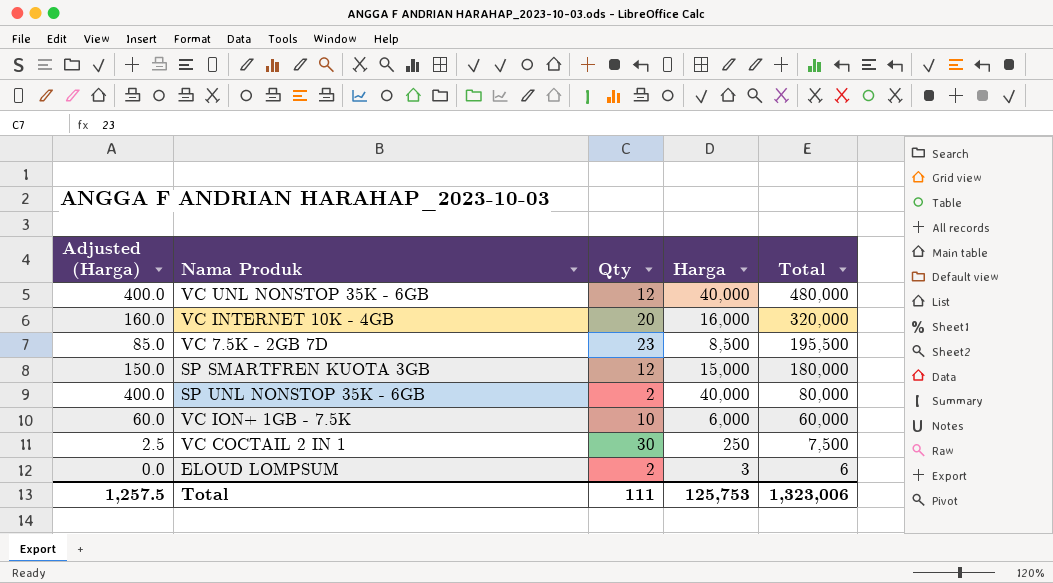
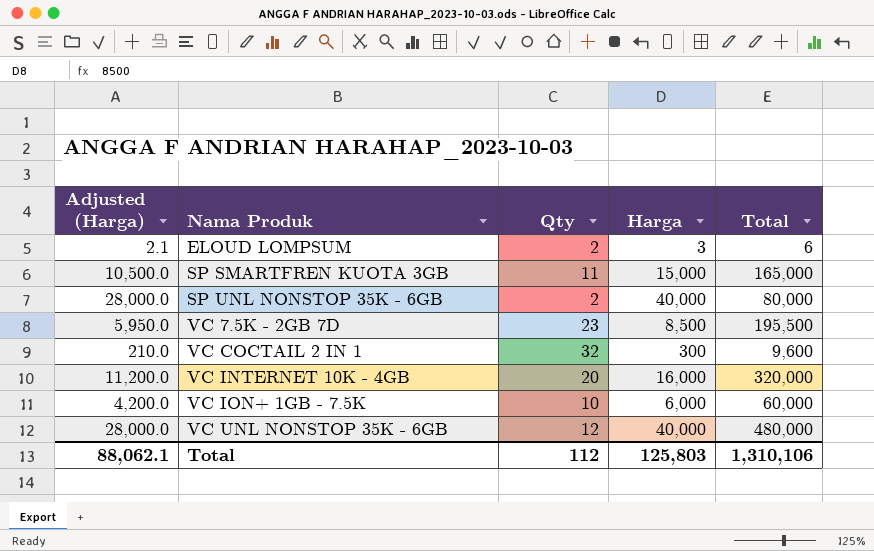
row order: Total descending -> Nama Produk ascending
column Adjusted (Harga) | formula: [Harga] * 0.01 -> [Harga] * 0.7
SP SMARTFREN KUOTA 3GB | Qty: 12 -> 11
SP SMARTFREN KUOTA 3GB | Total: 180,000 -> 165,000
VC COCTAIL 2 IN 1 | Qty: 30 -> 32
VC COCTAIL 2 IN 1 | Harga: 250 -> 300
VC COCTAIL 2 IN 1 | Total: 7,500 -> 9,600
Total | Adjusted (Harga): 1,257.5 -> 88,062.1
Total | Qty: 111 -> 112
Total | Harga: 125,753 -> 125,803
Total | Total: 1,323,006 -> 1,310,106

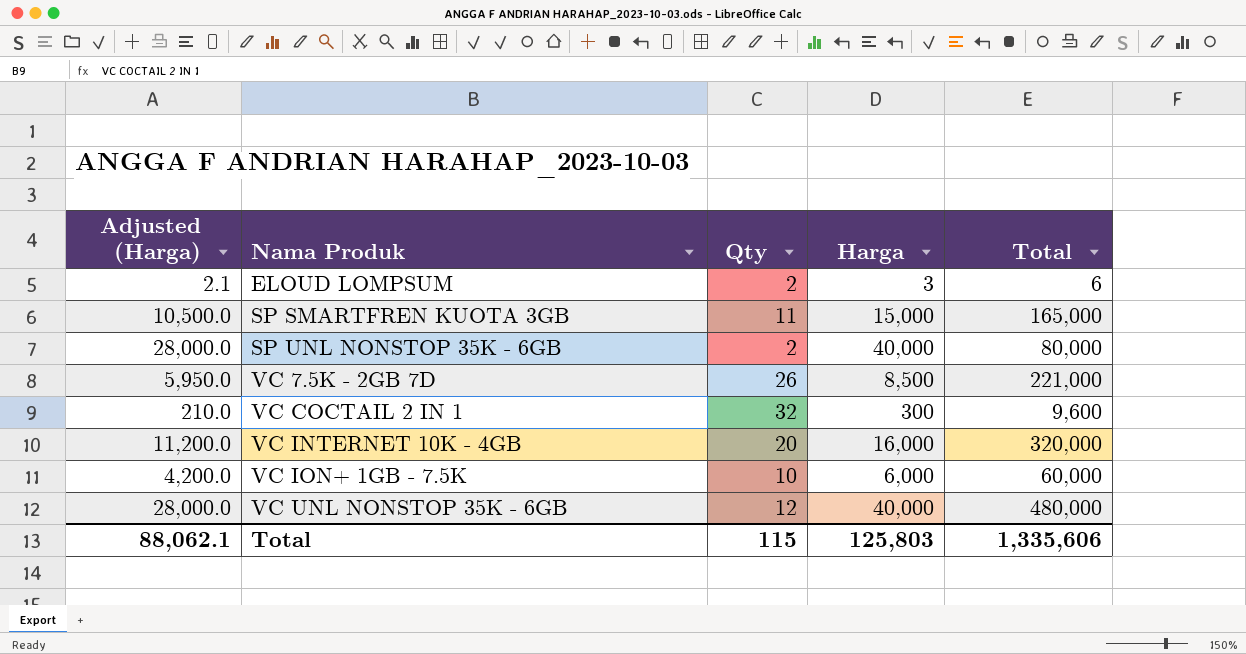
VC 7.5K - 2GB 7D | Qty: 23 -> 26
VC 7.5K - 2GB 7D | Total: 195,500 -> 221,000
Total | Qty: 112 -> 115
Total | Total: 1,310,106 -> 1,335,606

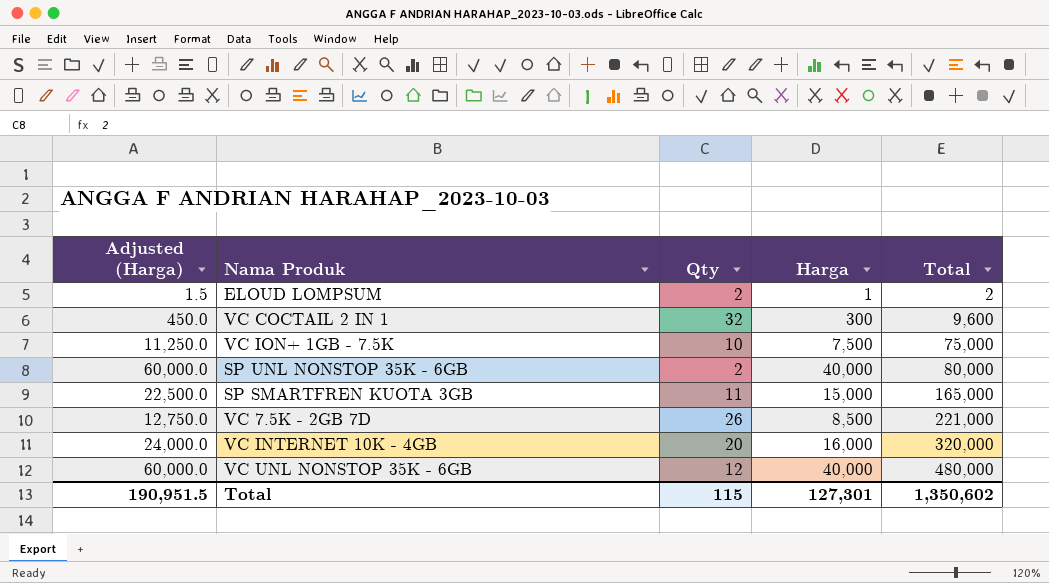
row order: Nama Produk ascending -> Total ascending
column Adjusted (Harga) | formula: [Harga] * 0.7 -> [Harga] * 1.5
ELOUD LOMPSUM | Harga: 3 -> 1
ELOUD LOMPSUM | Total: 6 -> 2
VC ION+ 1GB - 7.5K | Harga: 6,000 -> 7,500
VC ION+ 1GB - 7.5K | Total: 60,000 -> 75,000
Total | Adjusted (Harga): 88,062.1 -> 190,951.5
Total | Harga: 125,803 -> 127,301
Total | Total: 1,335,606 -> 1,350,602

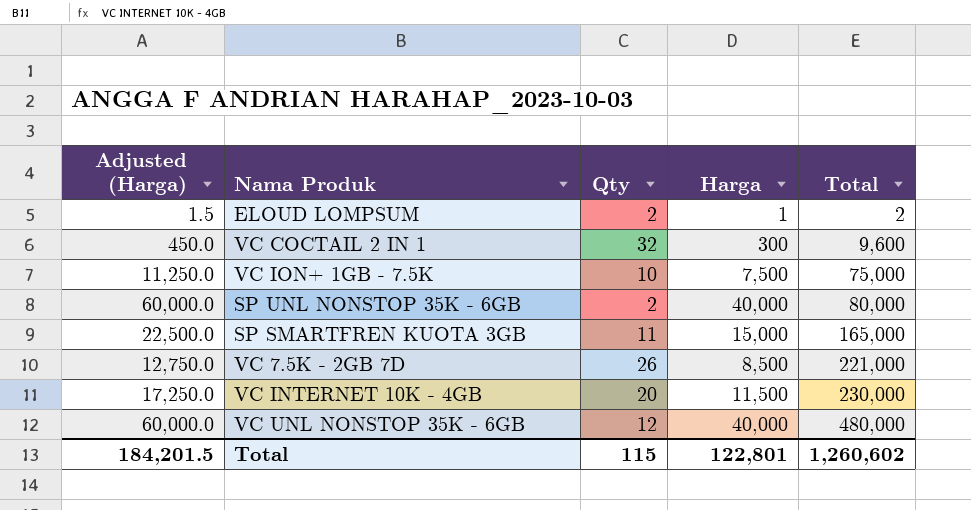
VC INTERNET 10K - 4GB | Adjusted (Harga): 24,000.0 -> 17,250.0
VC INTERNET 10K - 4GB | Harga: 16,000 -> 11,500
VC INTERNET 10K - 4GB | Total: 320,000 -> 230,000
Total | Adjusted (Harga): 190,951.5 -> 184,201.5
Total | Harga: 127,301 -> 122,801
Total | Total: 1,350,602 -> 1,260,602

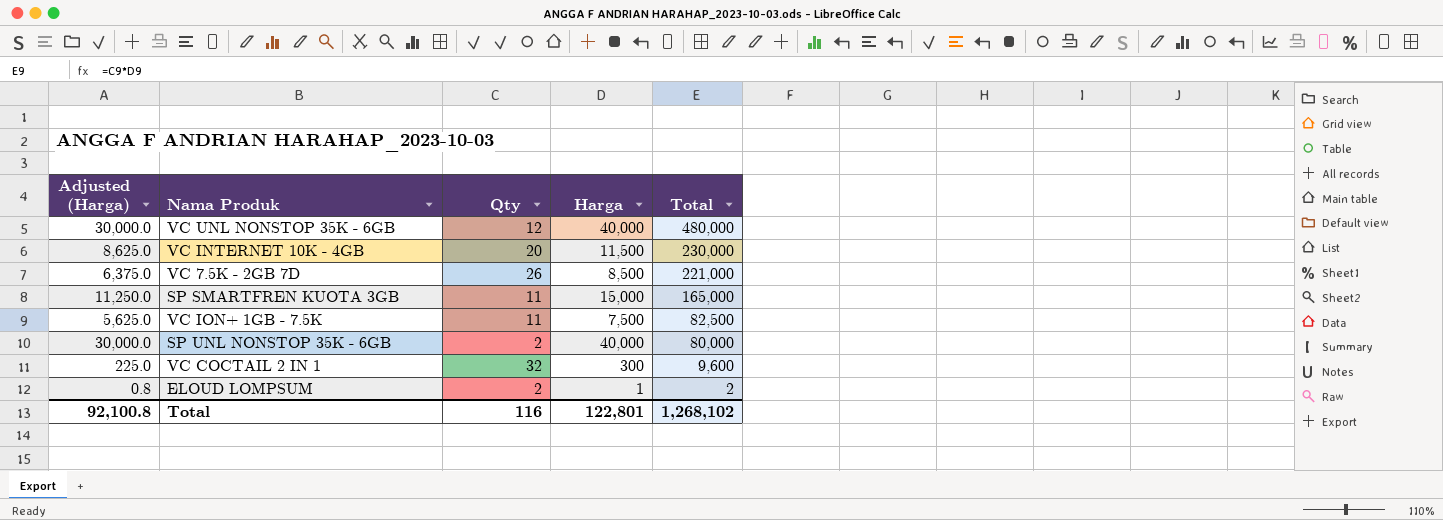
row order: Total ascending -> Total descending
column Adjusted (Harga) | formula: [Harga] * 1.5 -> [Harga] * 0.75
VC ION+ 1GB - 7.5K | Qty: 10 -> 11
VC ION+ 1GB - 7.5K | Total: 75,000 -> 82,500
Total | Adjusted (Harga): 184,201.5 -> 92,100.8
Total | Qty: 115 -> 116
Total | Total: 1,260,602 -> 1,268,102

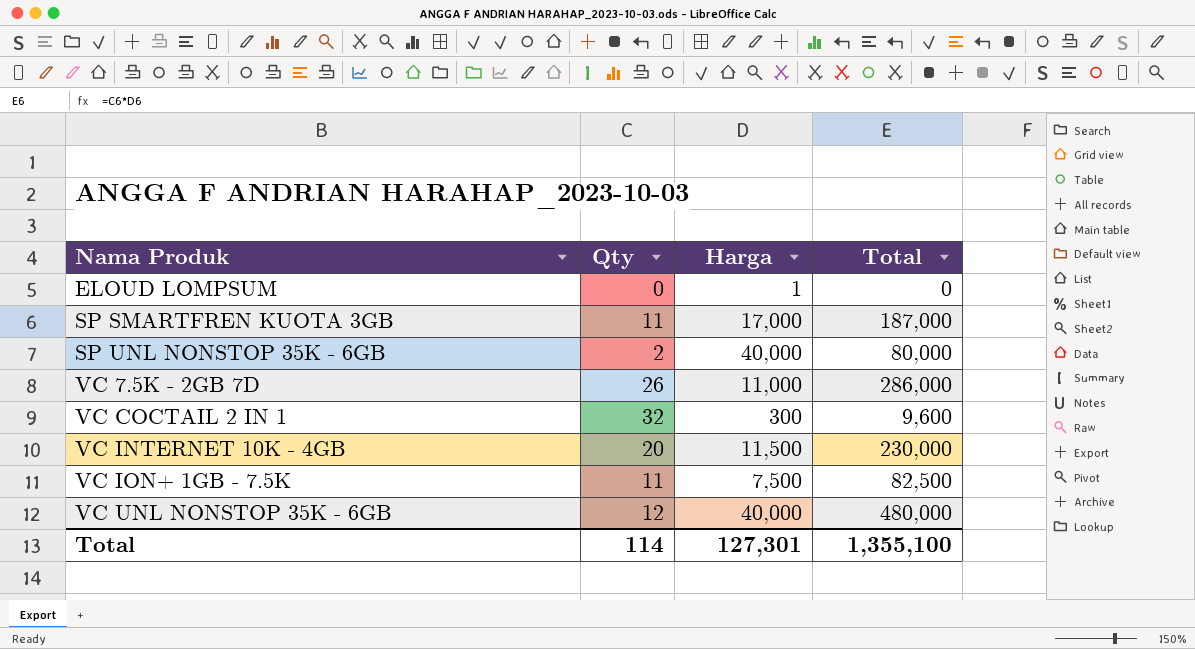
row order: Total descending -> Nama Produk ascending
column Adjusted (Harga) | formula: [Harga] * 0.75 -> none
ELOUD LOMPSUM | Qty: 2 -> 0
ELOUD LOMPSUM | Total: 2 -> 0
SP SMARTFREN KUOTA 3GB | Harga: 15,000 -> 17,000
SP SMARTFREN KUOTA 3GB | Total: 165,000 -> 187,000
VC 7.5K - 2GB 7D | Harga: 8,500 -> 11,000
VC 7.5K - 2GB 7D | Total: 221,000 -> 286,000
Total | Qty: 116 -> 114
Total | Harga: 122,801 -> 127,301
Total | Total: 1,268,102 -> 1,355,100

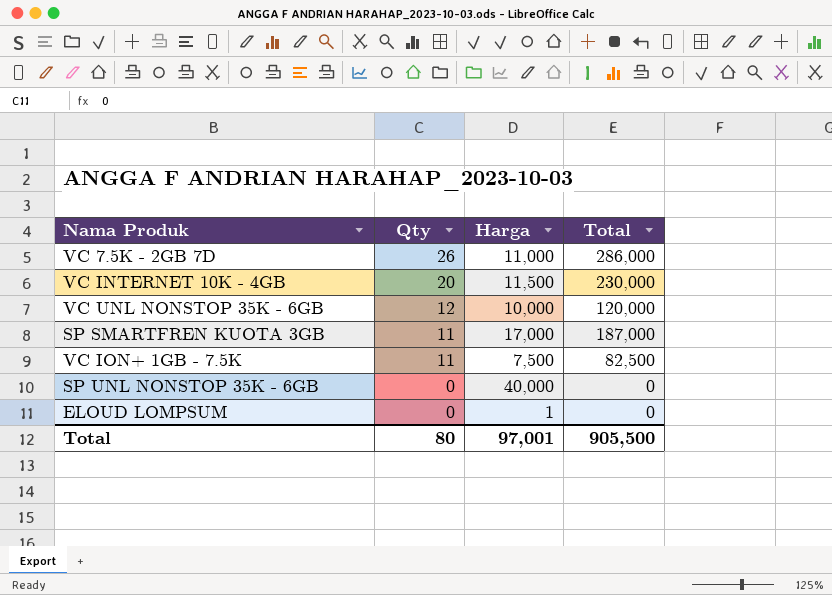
row order: Nama Produk ascending -> Qty descending
row VC COCTAIL 2 IN 1: 32 | 300 | 9,600 -> none
VC UNL NONSTOP 35K - 6GB | Harga: 40,000 -> 10,000
VC UNL NONSTOP 35K - 6GB | Total: 480,000 -> 120,000
SP UNL NONSTOP 35K - 6GB | Qty: 2 -> 0
SP UNL NONSTOP 35K - 6GB | Total: 80,000 -> 0
Total | Qty: 114 -> 80
Total | Harga: 127,301 -> 97,001
Total | Total: 1,355,100 -> 905,500

